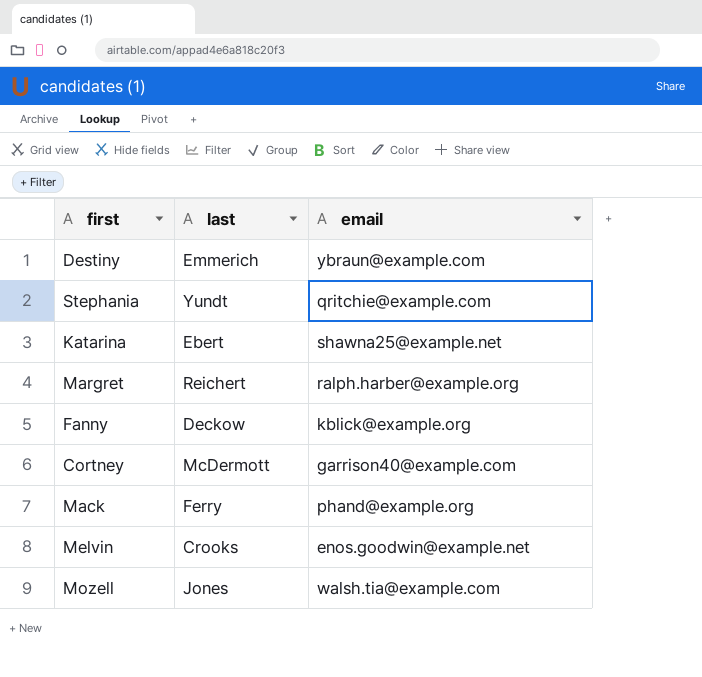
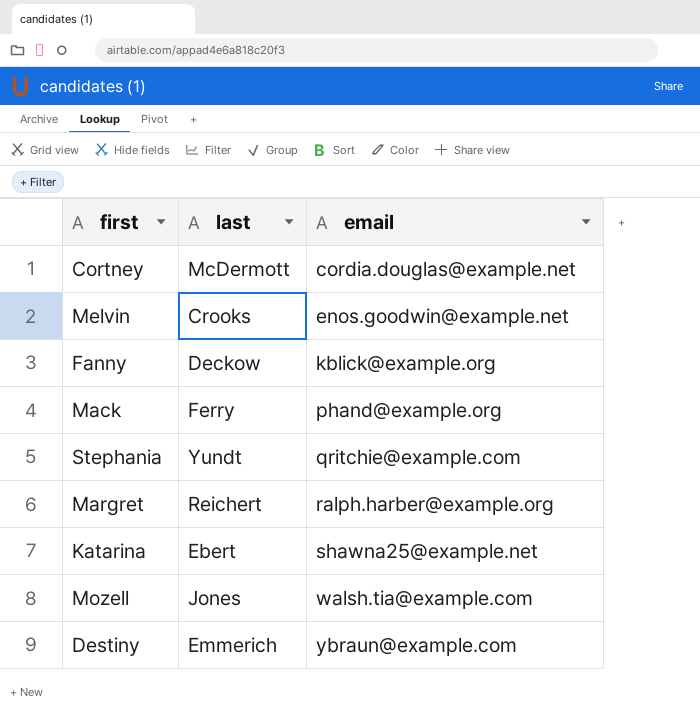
row order: none -> email ascending
Cortney | email: garrison40@example.com -> cordia.douglas@example.net

